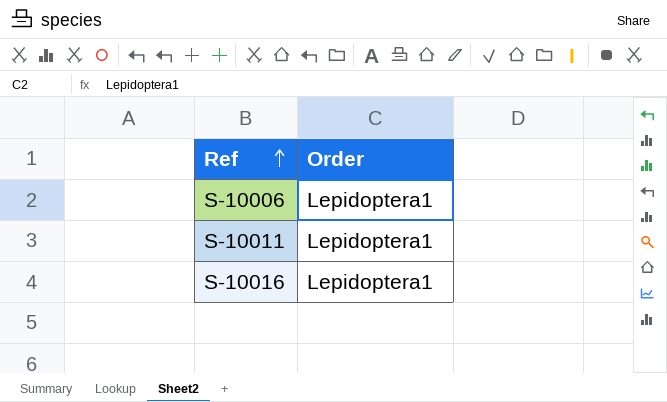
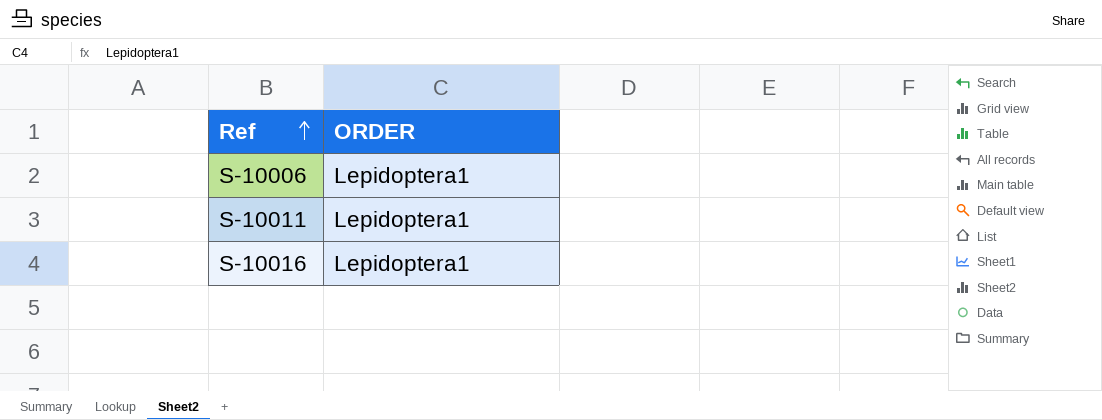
column name: Order -> ORDER

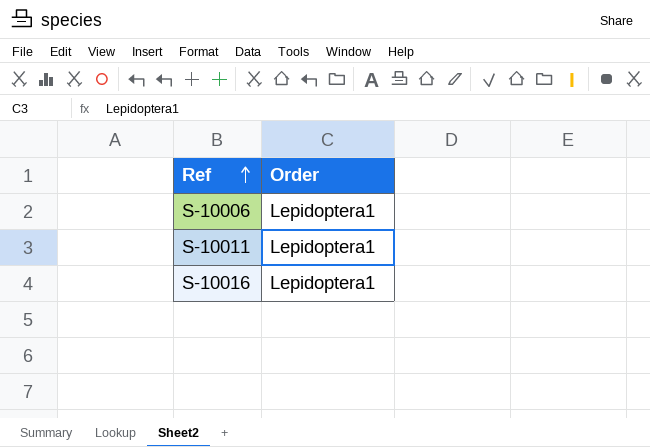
column name: ORDER -> Order

